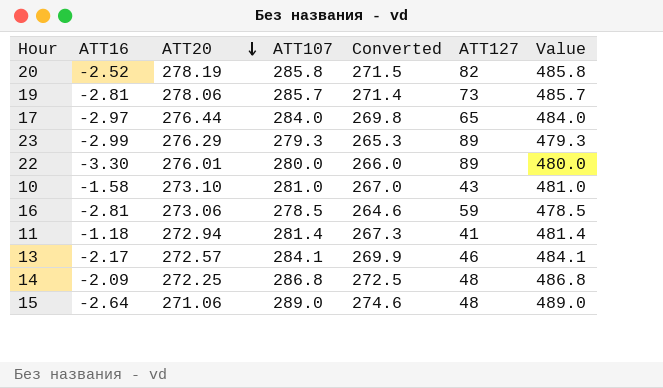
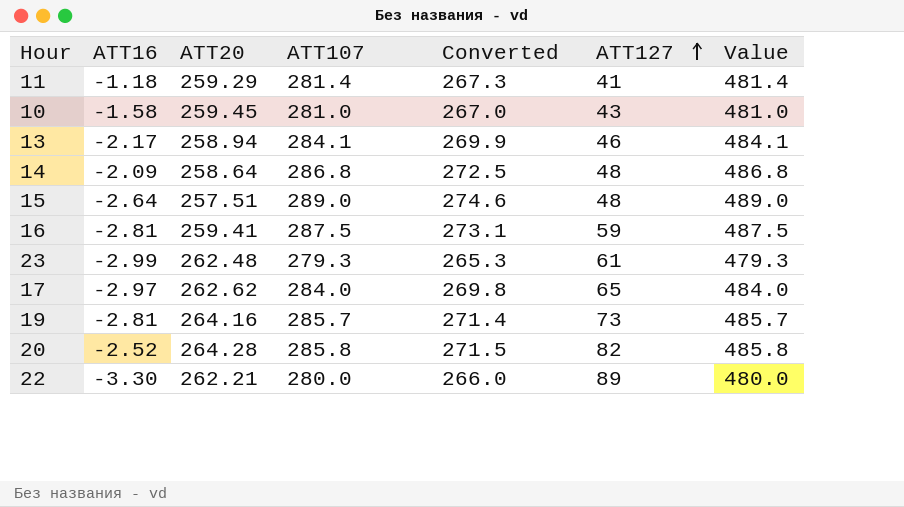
row order: ATT20 descending -> ATT127 ascending
11 | ATT20: 272.94 -> 259.29
10 | ATT20: 273.10 -> 259.45
13 | ATT20: 272.57 -> 258.94
14 | ATT20: 272.25 -> 258.64
15 | ATT20: 271.06 -> 257.51
16 | ATT20: 273.06 -> 259.41
16 | ATT107: 278.5 -> 287.5
16 | Converted: 264.6 -> 273.1
16 | Value: 478.5 -> 487.5
23 | ATT20: 276.29 -> 262.48
23 | ATT127: 89 -> 61
17 | ATT20: 276.44 -> 262.62
19 | ATT20: 278.06 -> 264.16
20 | ATT20: 278.19 -> 264.28
22 | ATT20: 276.01 -> 262.21

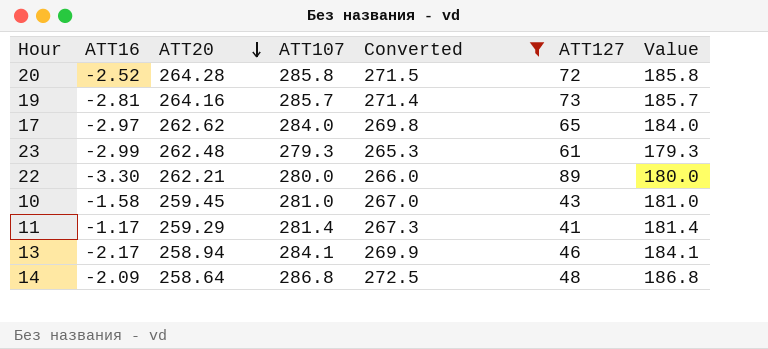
filter: none -> Converted <= 272.5
row order: ATT127 ascending -> ATT20 descending
column Value | formula: [ATT107] + 200 -> [ATT107] - 100
20 | ATT127: 82 -> 72
11 | ATT16: -1.18 -> -1.17

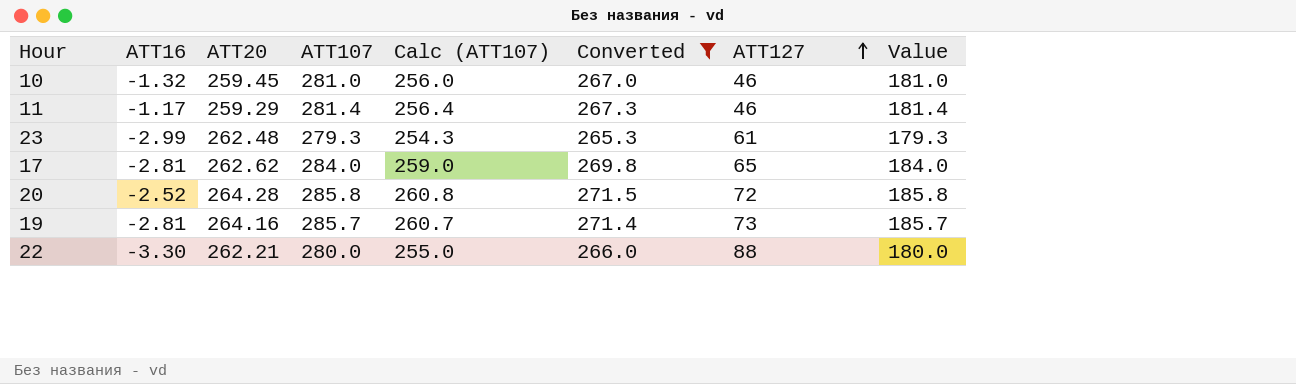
row order: ATT20 descending -> ATT127 ascending
column Calc (ATT107) | formula: none -> [ATT107] - 25
row 13: -2.17 | 258.94 | 284.1 | 269.9 | 46 | 184.1 -> none
row 14: -2.09 | 258.64 | 286.8 | 272.5 | 48 | 186.8 -> none
10 | ATT16: -1.58 -> -1.32
10 | ATT127: 43 -> 46
11 | ATT127: 41 -> 46
17 | ATT16: -2.97 -> -2.81
22 | ATT127: 89 -> 88

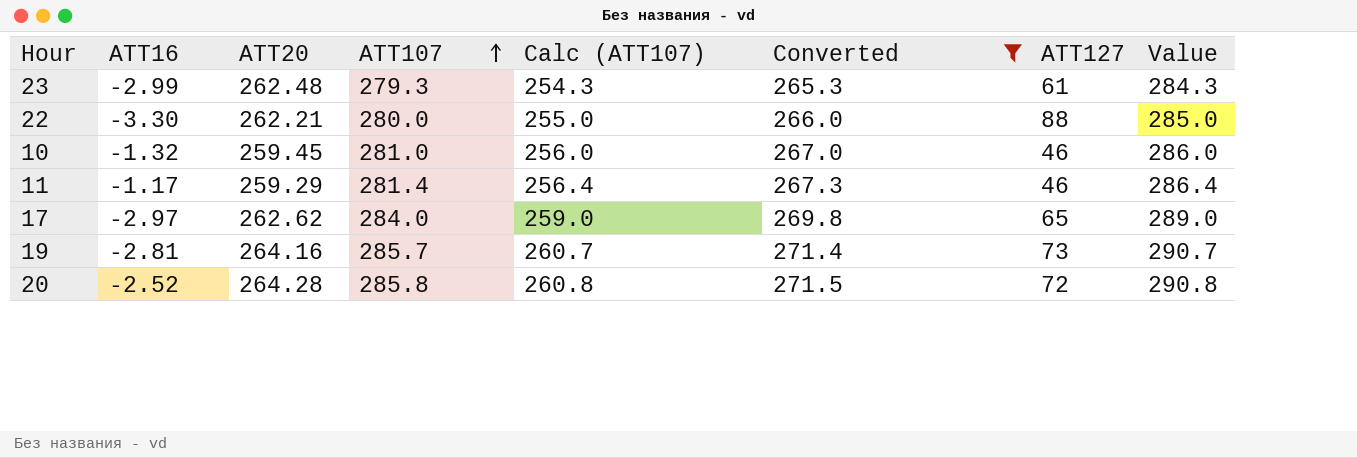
row order: ATT127 ascending -> ATT107 ascending
column Value | formula: [ATT107] - 100 -> [ATT107] + 5
17 | ATT16: -2.81 -> -2.97

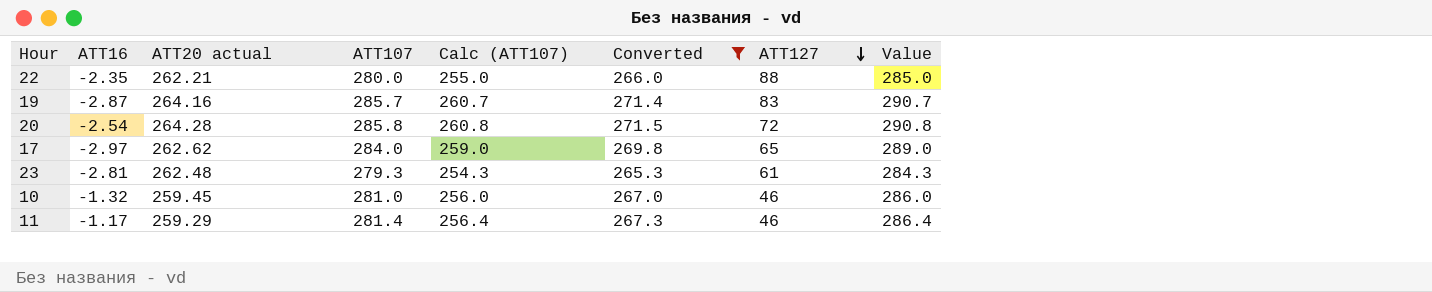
row order: ATT107 ascending -> ATT127 descending
column name: ATT20 -> ATT20 actual
22 | ATT16: -3.30 -> -2.35
19 | ATT16: -2.81 -> -2.87
19 | ATT127: 73 -> 83
20 | ATT16: -2.52 -> -2.54
23 | ATT16: -2.99 -> -2.81

